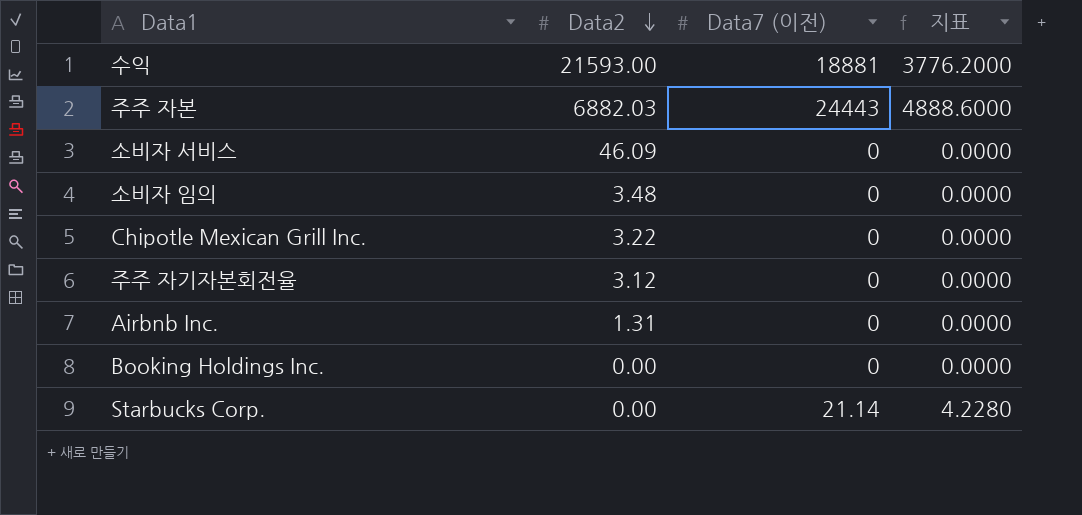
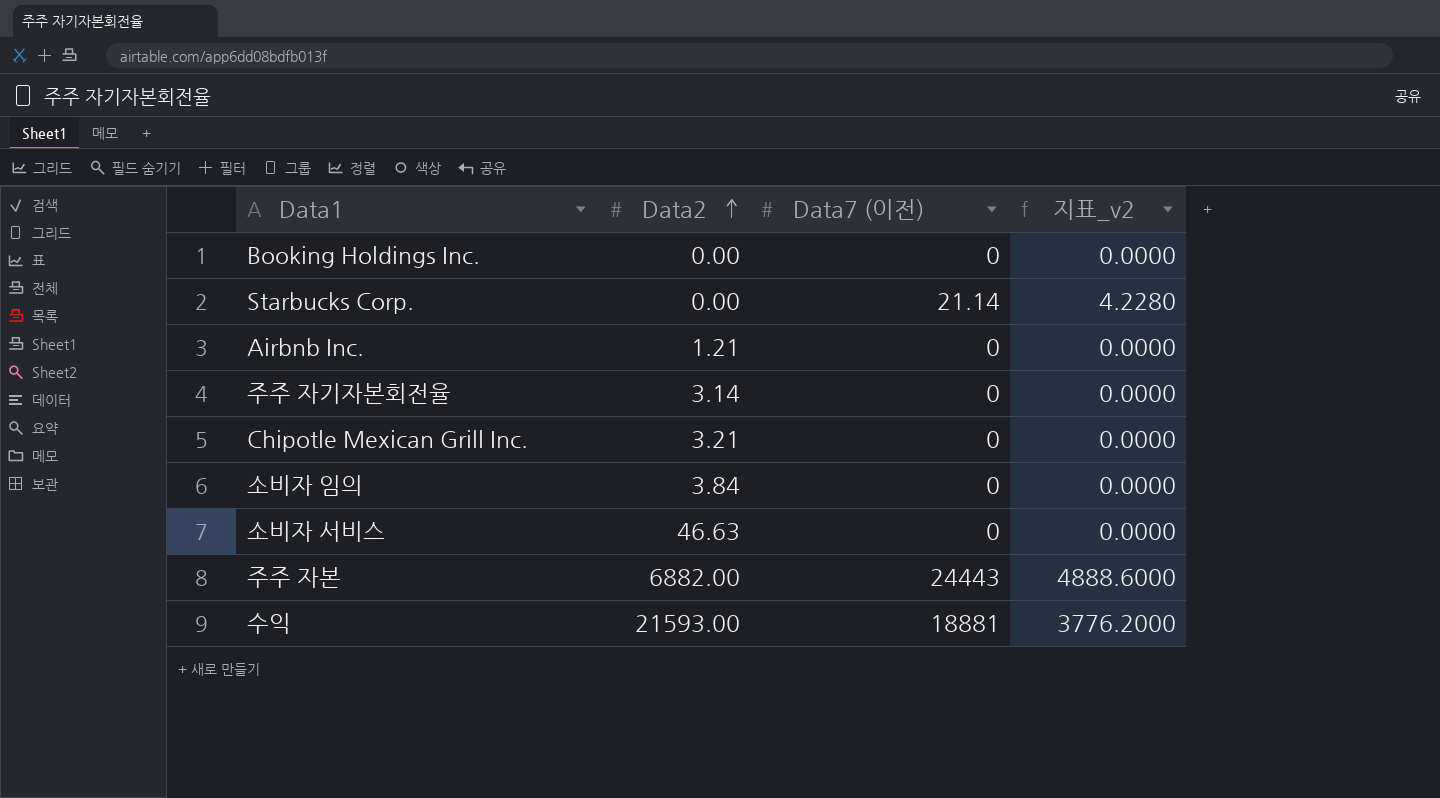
row order: Data2 descending -> Data2 ascending
column name: 지표 -> 지표_v2
Airbnb Inc. | Data2: 1.31 -> 1.21
주주 자기자본회전율 | Data2: 3.12 -> 3.14
Chipotle Mexican Grill Inc. | Data2: 3.22 -> 3.21
소비자 임의 | Data2: 3.48 -> 3.84
소비자 서비스 | Data2: 46.09 -> 46.63
주주 자본 | Data2: 6882.03 -> 6882.00

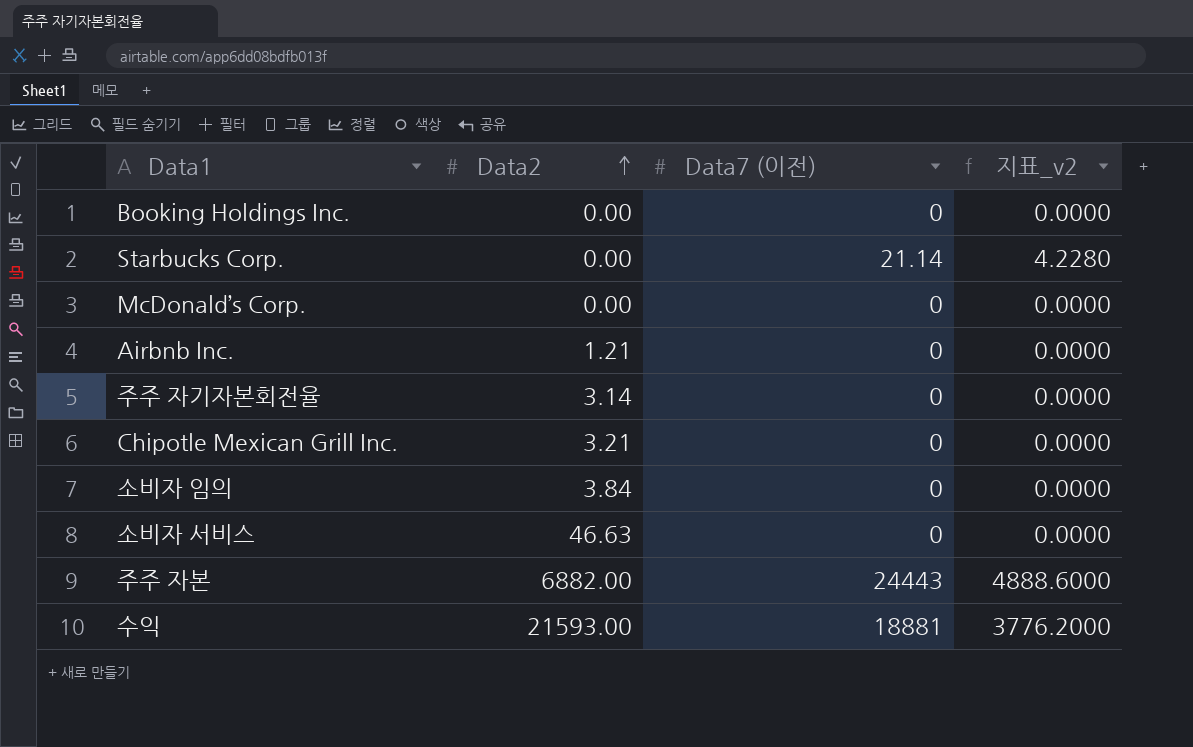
row McDonald’s Corp.: none -> 0.00 | 0 | 0.0000

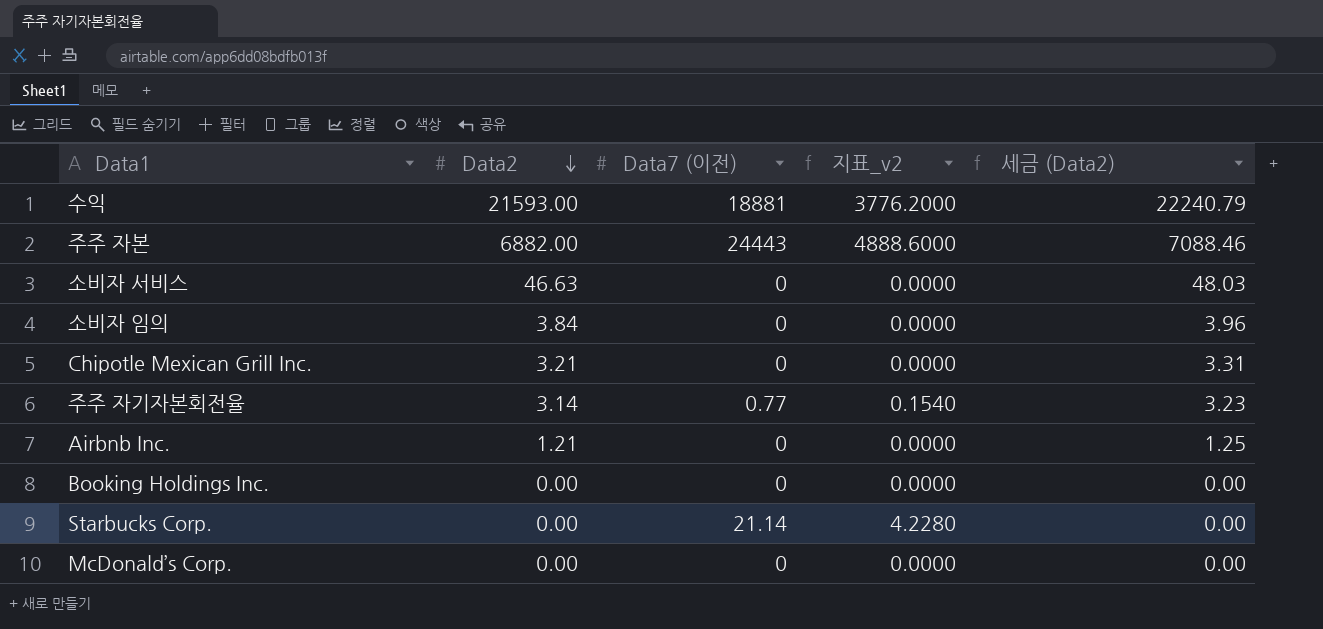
row order: Data2 ascending -> Data2 descending
column 세금 (Data2) | formula: none -> [Data2] * 1.03
주주 자기자본회전율 | Data7 (이전): 0 -> 0.77
주주 자기자본회전율 | 지표_v2: 0.0000 -> 0.1540

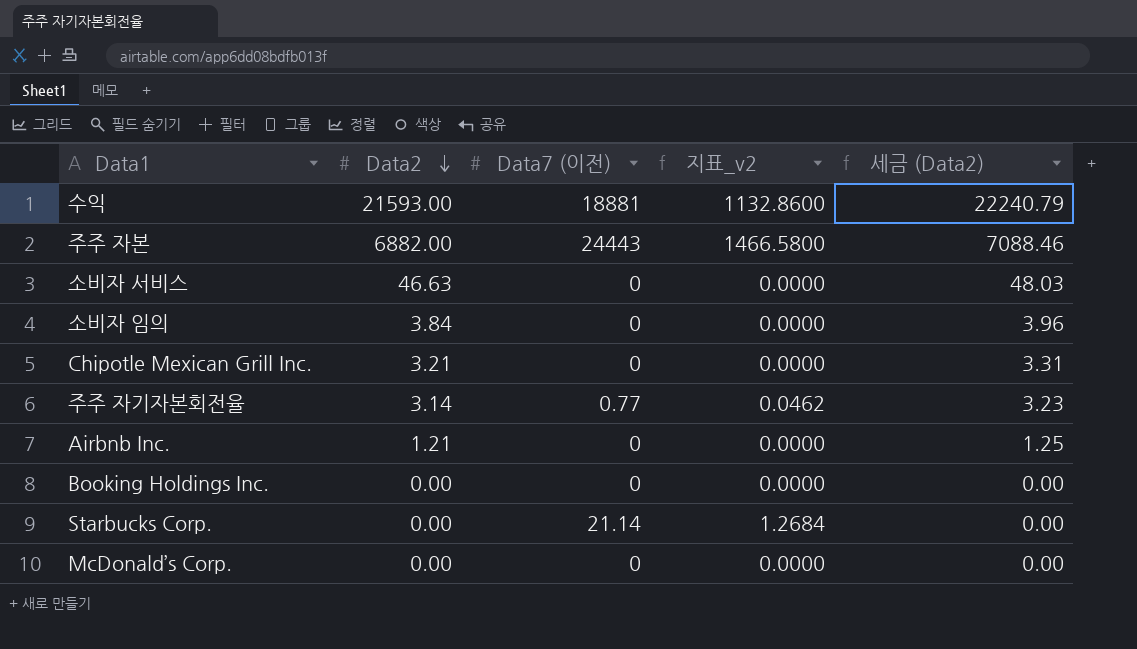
column 지표_v2 | formula: [Data7 (이전)] * 0.2 -> [Data7 (이전)] * 0.06

